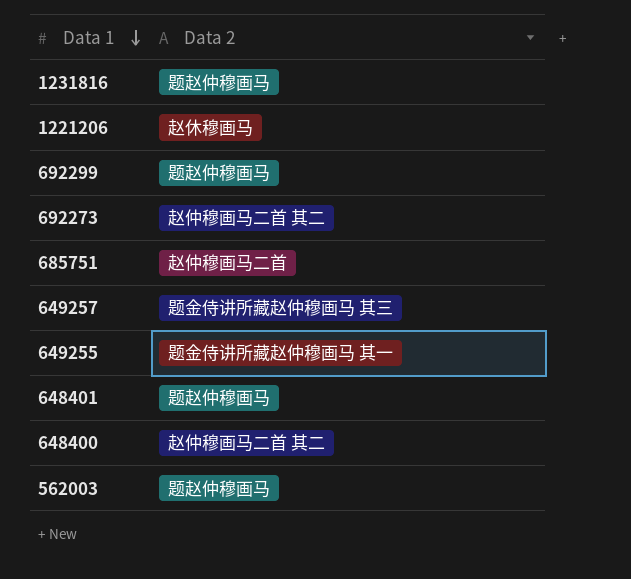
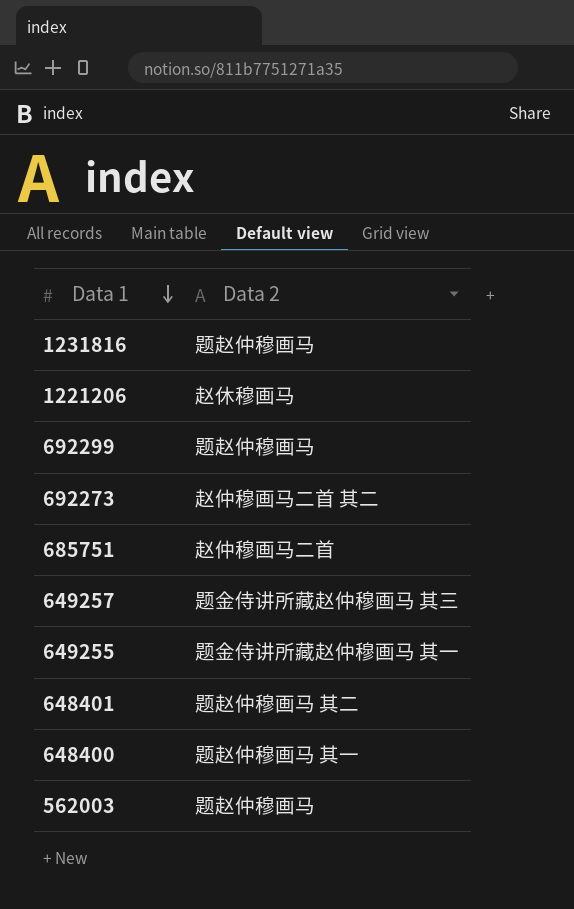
648401 | Data 2: 题赵仲穆画马 -> 题赵仲穆画马 其二
648400 | Data 2: 赵仲穆画马二首 其二 -> 题赵仲穆画马 其一

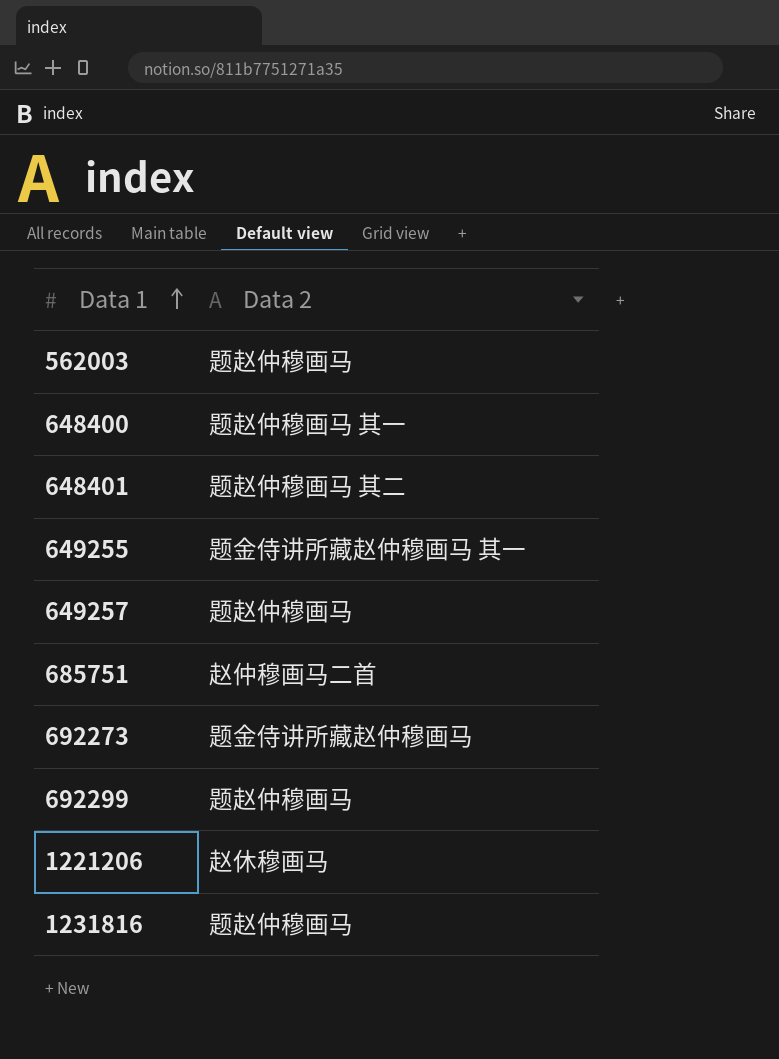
row order: Data 1 descending -> Data 1 ascending
649257 | Data 2: 题金侍讲所藏赵仲穆画马 其三 -> 题赵仲穆画马
692273 | Data 2: 赵仲穆画马二首 其二 -> 题金侍讲所藏赵仲穆画马

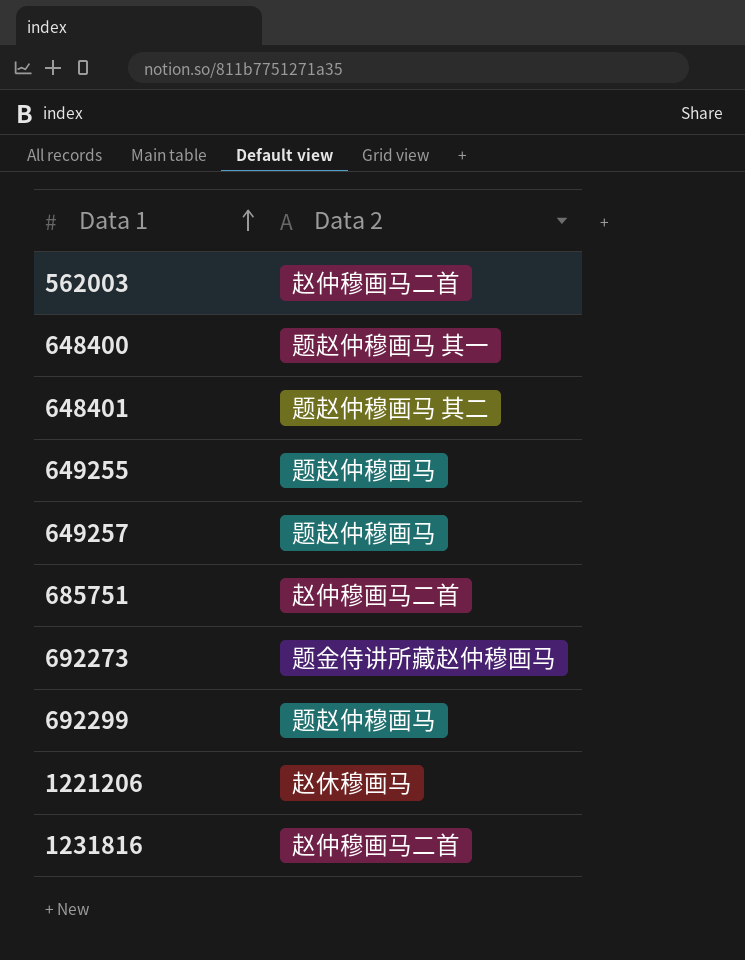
562003 | Data 2: 题赵仲穆画马 -> 赵仲穆画马二首
649255 | Data 2: 题金侍讲所藏赵仲穆画马 其一 -> 题赵仲穆画马
1231816 | Data 2: 题赵仲穆画马 -> 赵仲穆画马二首

